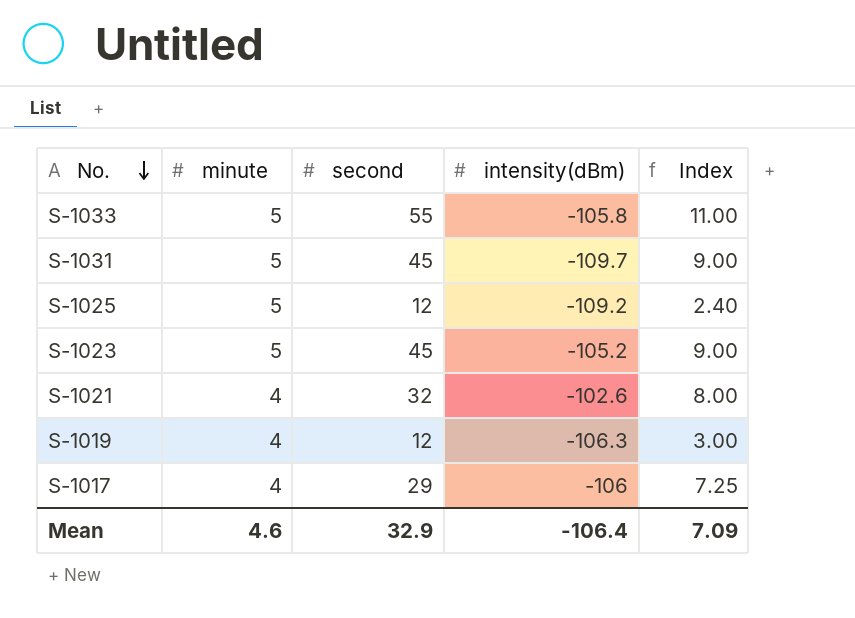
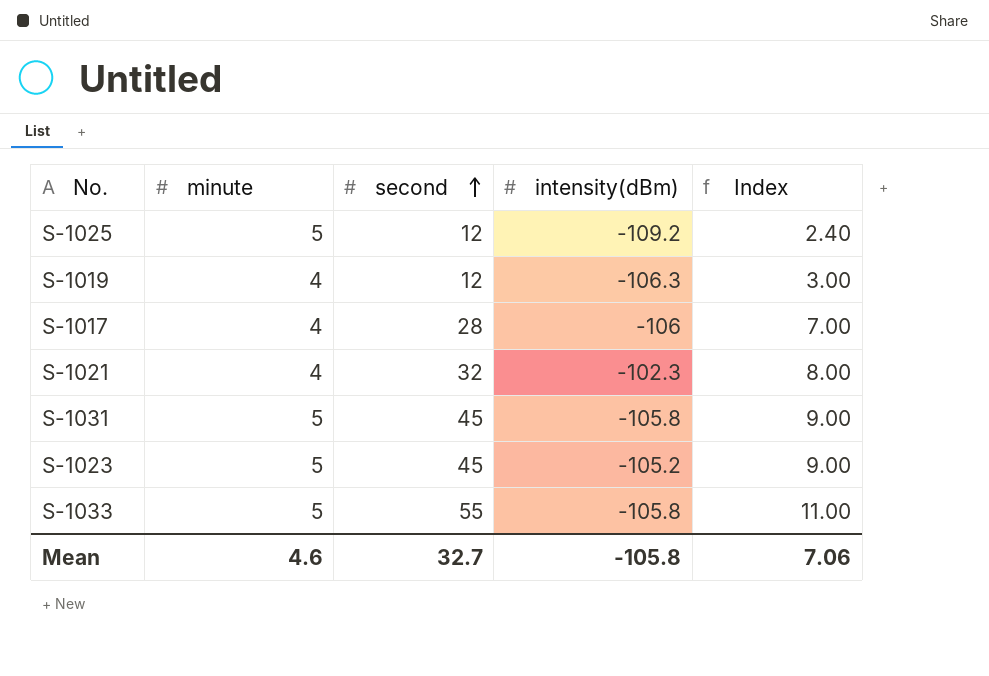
row order: No. descending -> second ascending
S-1017 | second: 29 -> 28
S-1017 | Index: 7.25 -> 7.00
S-1021 | intensity(dBm): -102.6 -> -102.3
S-1031 | intensity(dBm): -109.7 -> -105.8
Mean | second: 32.9 -> 32.7
Mean | intensity(dBm): -106.4 -> -105.8
Mean | Index: 7.09 -> 7.06

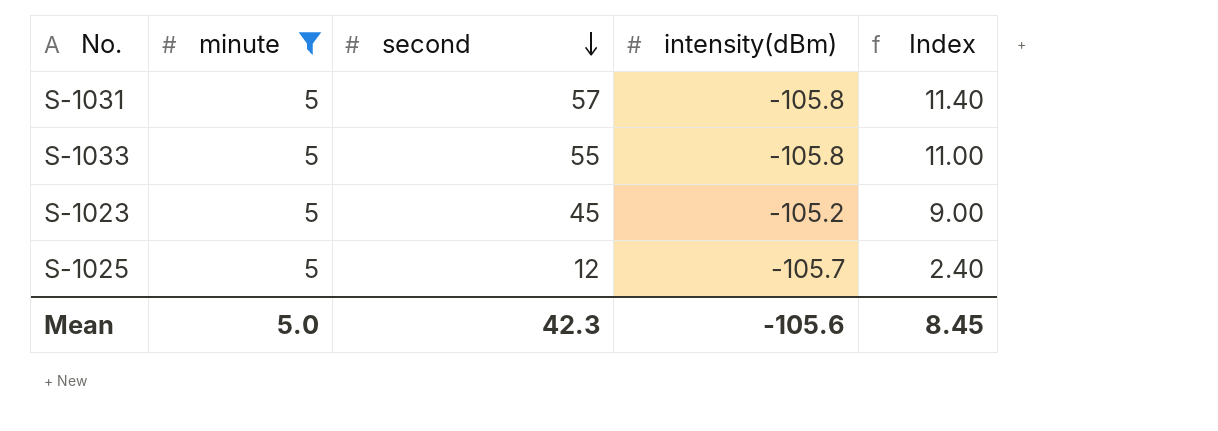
filter: none -> minute = 5
row order: second ascending -> second descending
S-1031 | second: 45 -> 57
S-1031 | Index: 9.00 -> 11.40
S-1025 | intensity(dBm): -109.2 -> -105.7
Mean | minute: 4.6 -> 5.0
Mean | second: 32.7 -> 42.3
Mean | intensity(dBm): -105.8 -> -105.6
Mean | Index: 7.06 -> 8.45

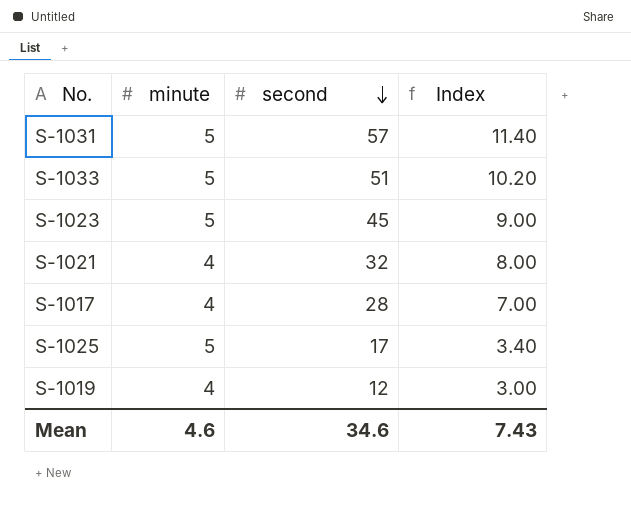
filter: minute = 5 -> none
column intensity(dBm) | position: 4 -> none
S-1033 | second: 55 -> 51
S-1033 | Index: 11.00 -> 10.20
S-1025 | second: 12 -> 17
S-1025 | Index: 2.40 -> 3.40
Mean | minute: 5.0 -> 4.6
Mean | second: 42.3 -> 34.6
Mean | Index: 8.45 -> 7.43

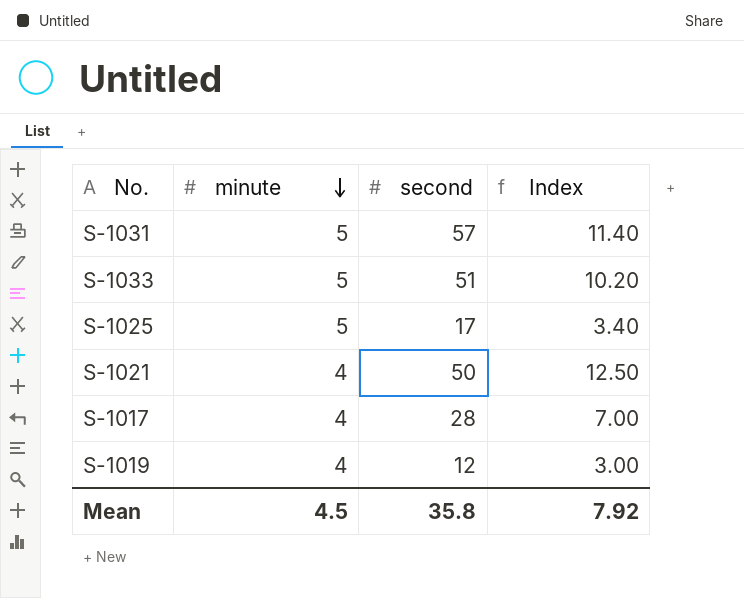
row order: second descending -> minute descending
row S-1023: 5 | 45 | 9.00 -> none
S-1021 | second: 32 -> 50
S-1021 | Index: 8.00 -> 12.50
Mean | minute: 4.6 -> 4.5
Mean | second: 34.6 -> 35.8
Mean | Index: 7.43 -> 7.92

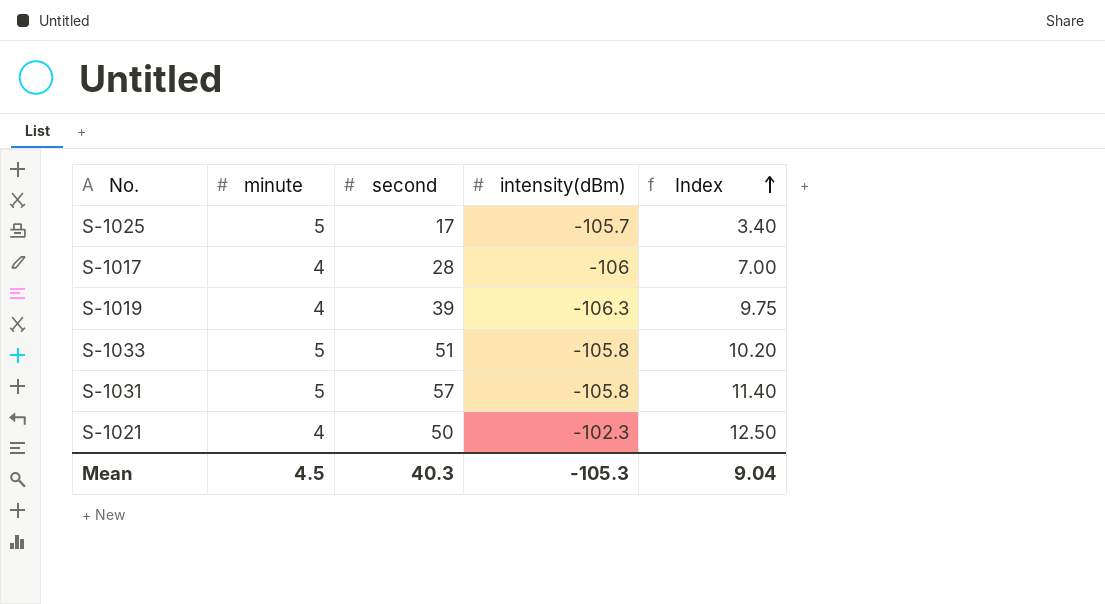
row order: minute descending -> Index ascending
column intensity(dBm) | position: none -> 4
S-1019 | second: 12 -> 39
S-1019 | Index: 3.00 -> 9.75
Mean | second: 35.8 -> 40.3
Mean | Index: 7.92 -> 9.04

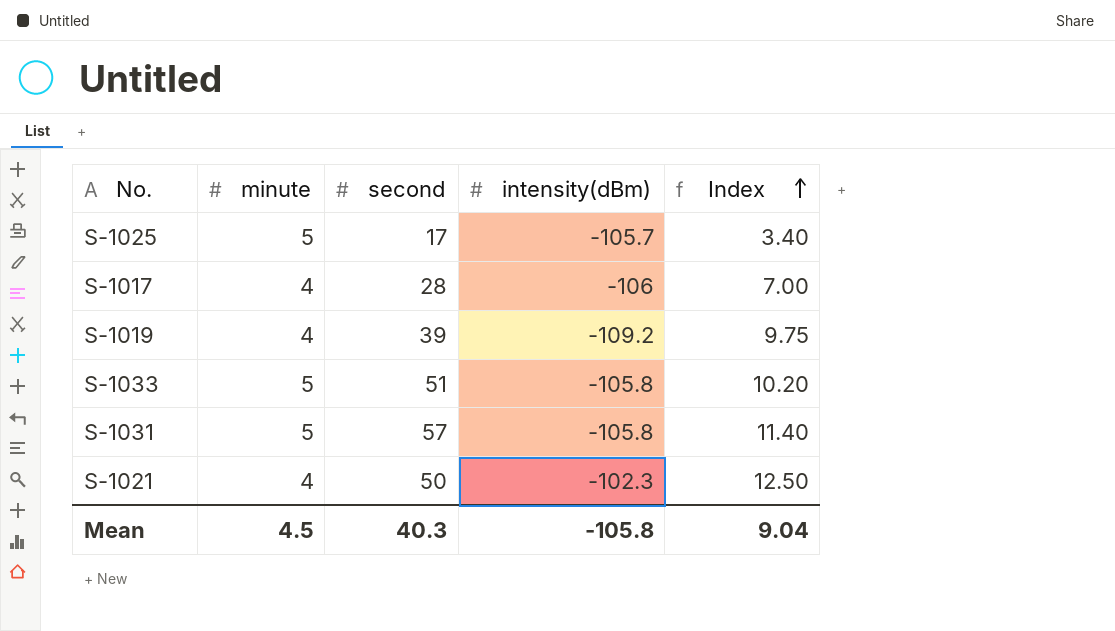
S-1019 | intensity(dBm): -106.3 -> -109.2
Mean | intensity(dBm): -105.3 -> -105.8

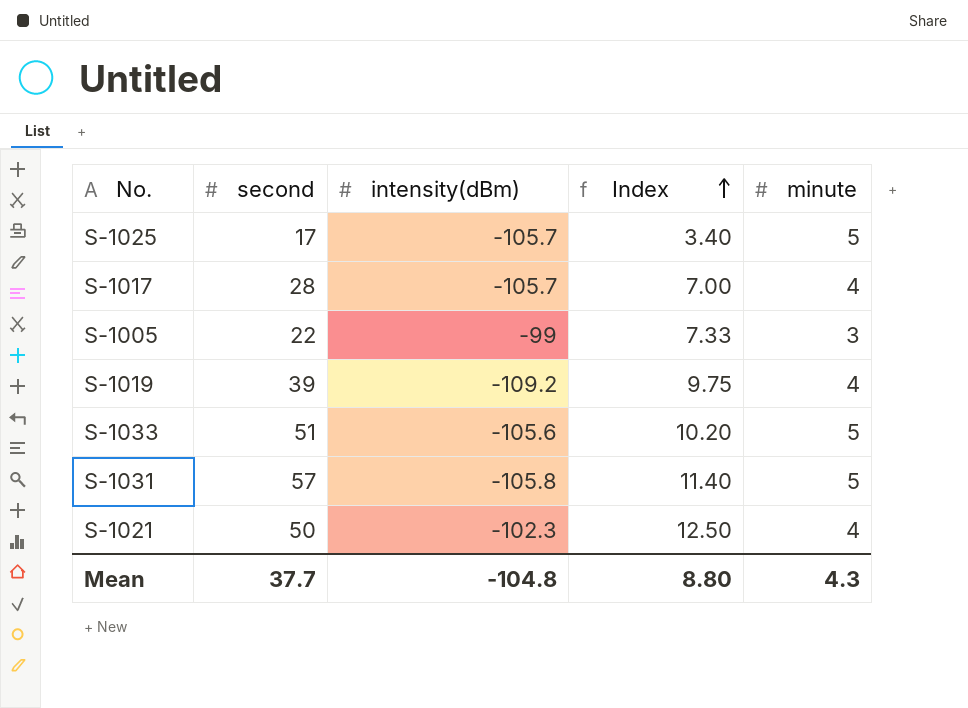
column minute | position: 2 -> 5
S-1017 | intensity(dBm): -106 -> -105.7
row S-1005: none -> 22 | -99 | 7.33 | 3
S-1033 | intensity(dBm): -105.8 -> -105.6
Mean | second: 40.3 -> 37.7
Mean | intensity(dBm): -105.8 -> -104.8
Mean | Index: 9.04 -> 8.80
Mean | minute: 4.5 -> 4.3

